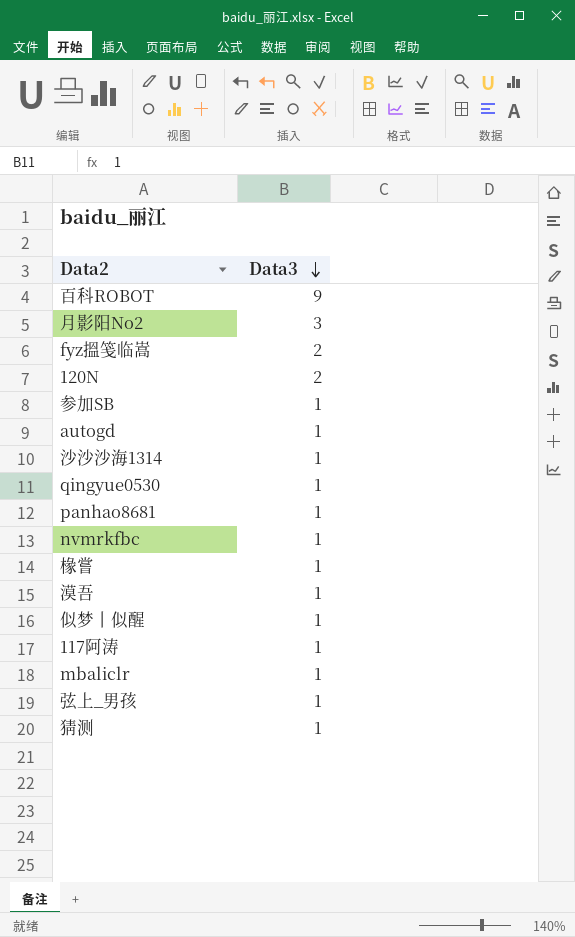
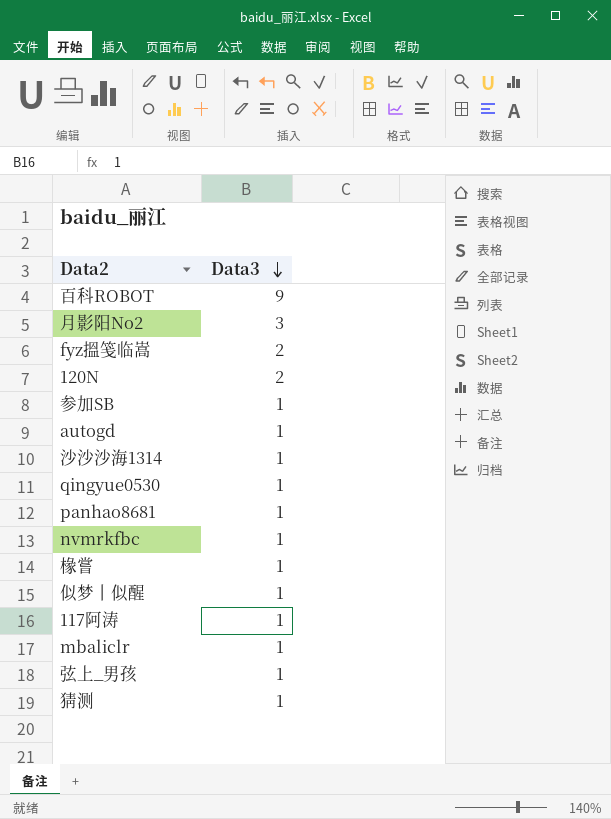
row 漠吾: 1 -> none

